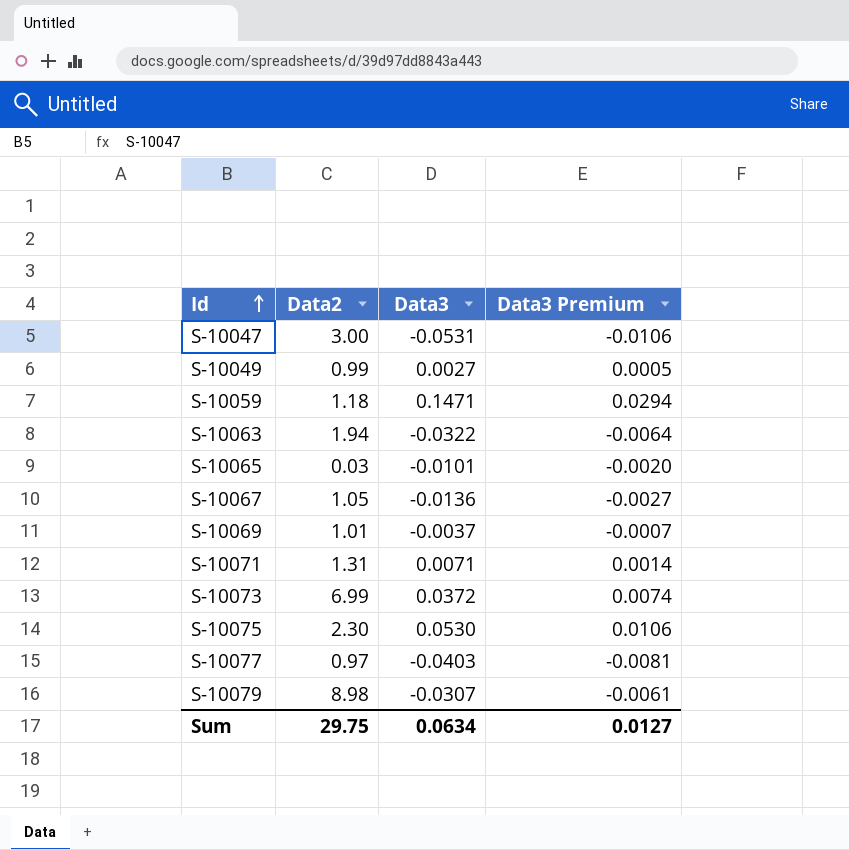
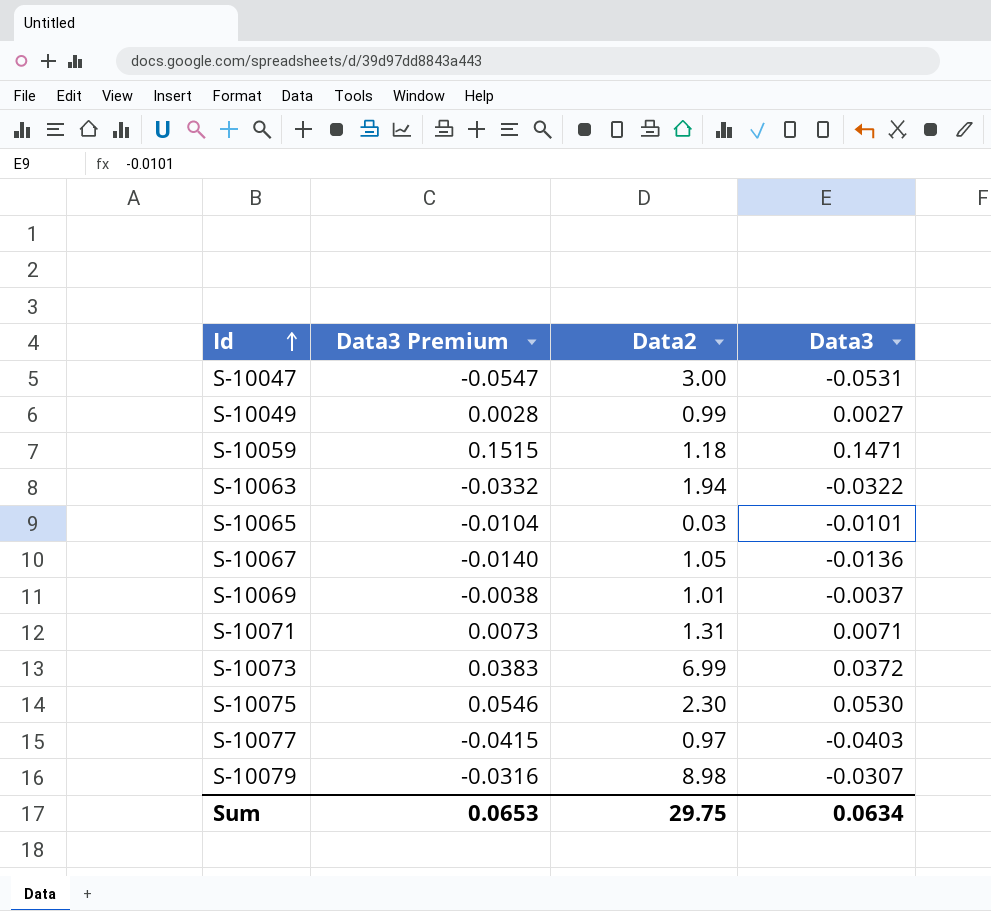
column Data3 Premium | formula: [Data3] * 0.2 -> [Data3] * 1.03
column Data3 Premium | position: 4 -> 2
Sum | Data3 Premium: 0.0127 -> 0.0653

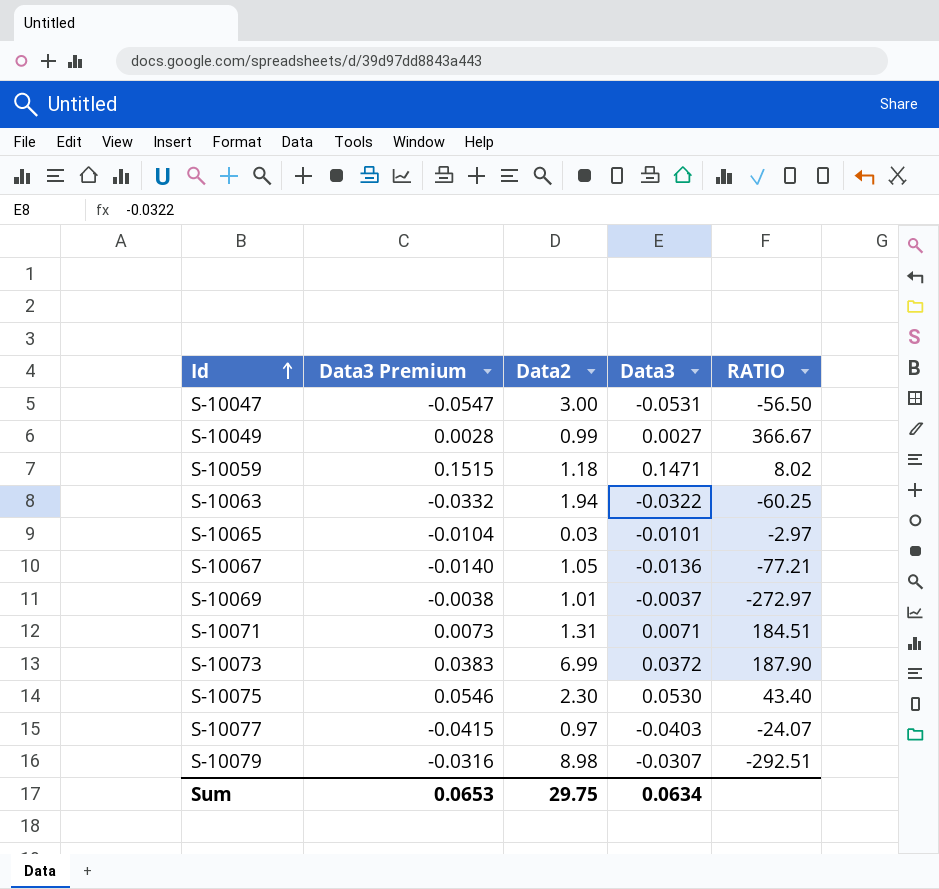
column RATIO | formula: none -> [Data2] / [Data3]

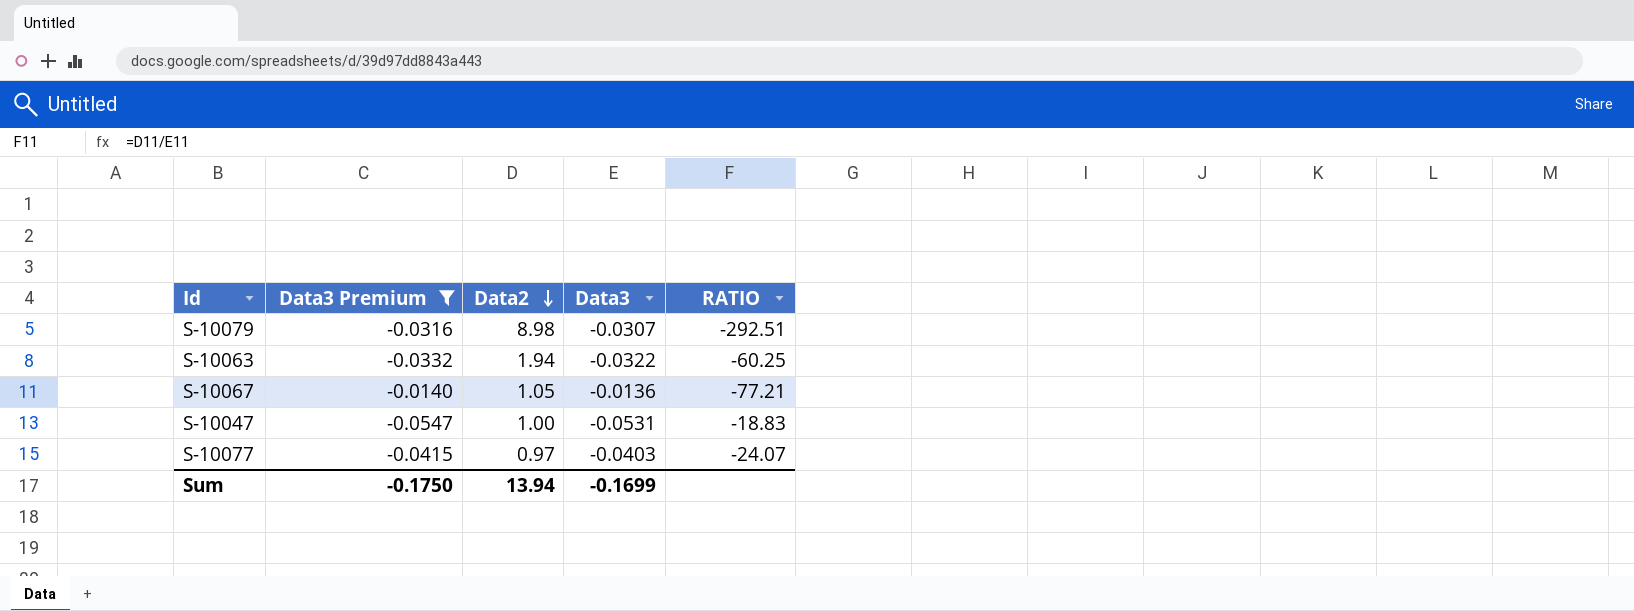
filter: none -> Data3 Premium <= -0.0140
row order: Id ascending -> Data2 descending
S-10047 | Data2: 3.00 -> 1.00
S-10047 | RATIO: -56.50 -> -18.83
Sum | Data3 Premium: 0.0653 -> -0.1750
Sum | Data2: 29.75 -> 13.94
Sum | Data3: 0.0634 -> -0.1699

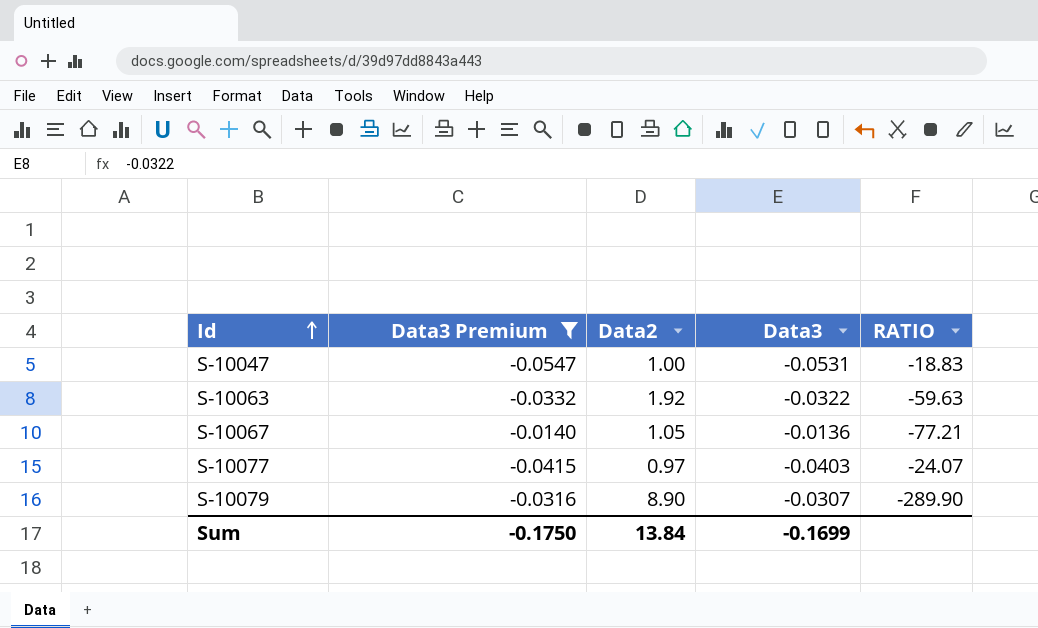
row order: Data2 descending -> Id ascending
S-10063 | Data2: 1.94 -> 1.92
S-10063 | RATIO: -60.25 -> -59.63
S-10079 | Data2: 8.98 -> 8.90
S-10079 | RATIO: -292.51 -> -289.90
Sum | Data2: 13.94 -> 13.84

